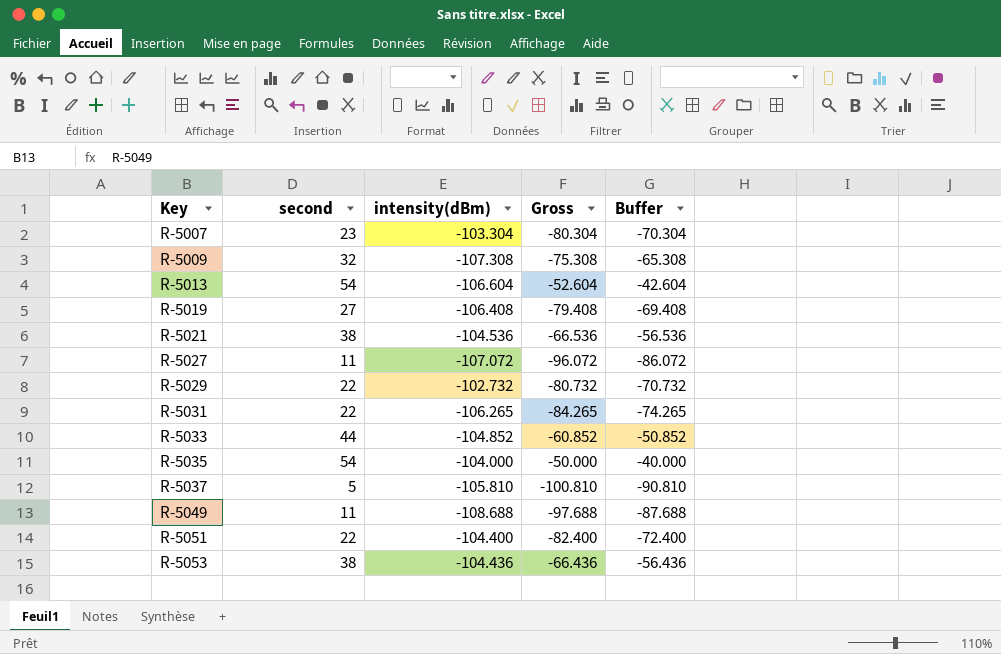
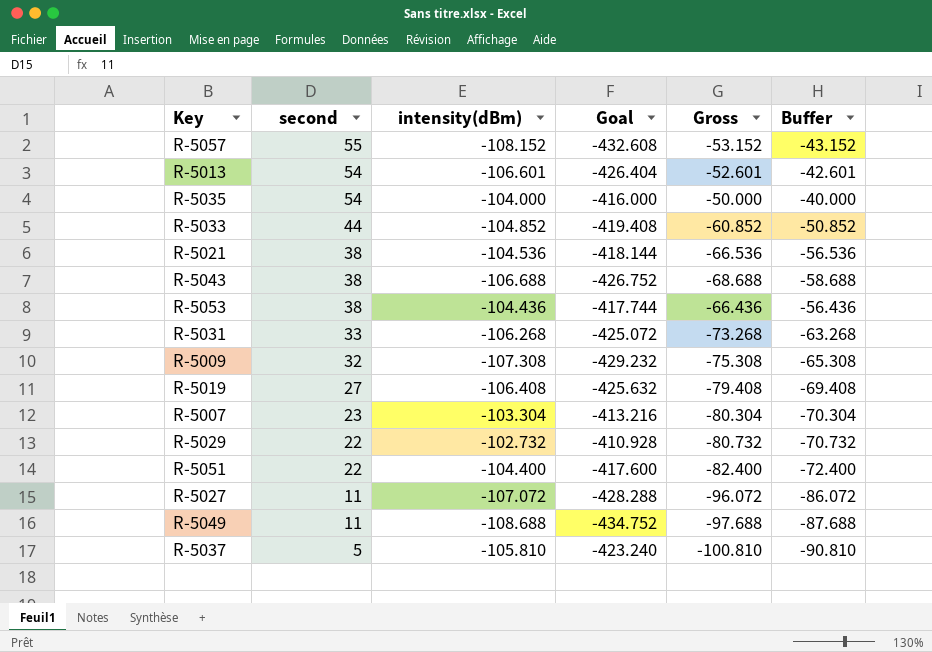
row order: Key ascending -> second descending
column Goal | formula: none -> [intensity(dBm)] * 4
row R-5057: none -> 55 | -108.152 | -432.608 | -53.152 | -43.152
R-5013 | intensity(dBm): -106.604 -> -106.601
R-5013 | Gross: -52.604 -> -52.601
R-5013 | Buffer: -42.604 -> -42.601
row R-5043: none -> 38 | -106.688 | -426.752 | -68.688 | -58.688
R-5031 | second: 22 -> 33
R-5031 | intensity(dBm): -106.265 -> -106.268
R-5031 | Gross: -84.265 -> -73.268
R-5031 | Buffer: -74.265 -> -63.268

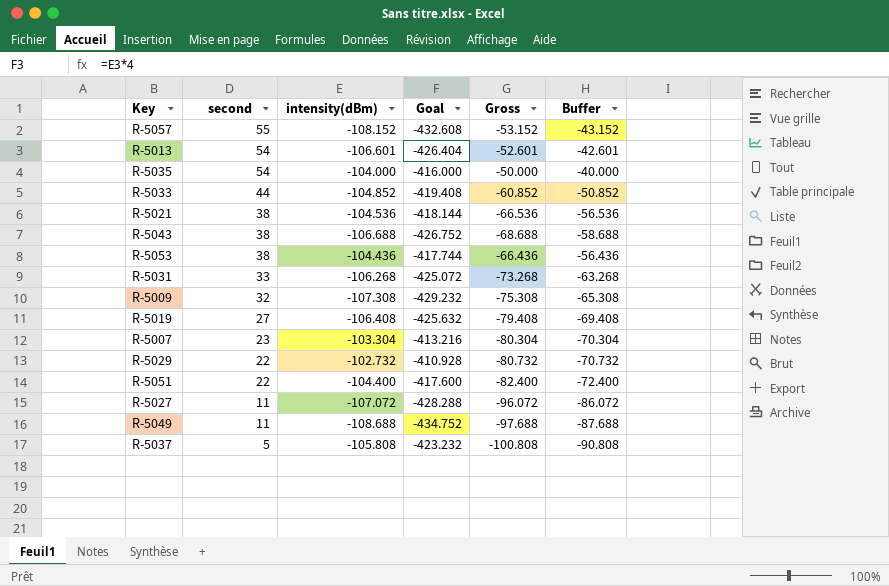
R-5037 | intensity(dBm): -105.810 -> -105.808
R-5037 | Goal: -423.240 -> -423.232
R-5037 | Gross: -100.810 -> -100.808
R-5037 | Buffer: -90.810 -> -90.808

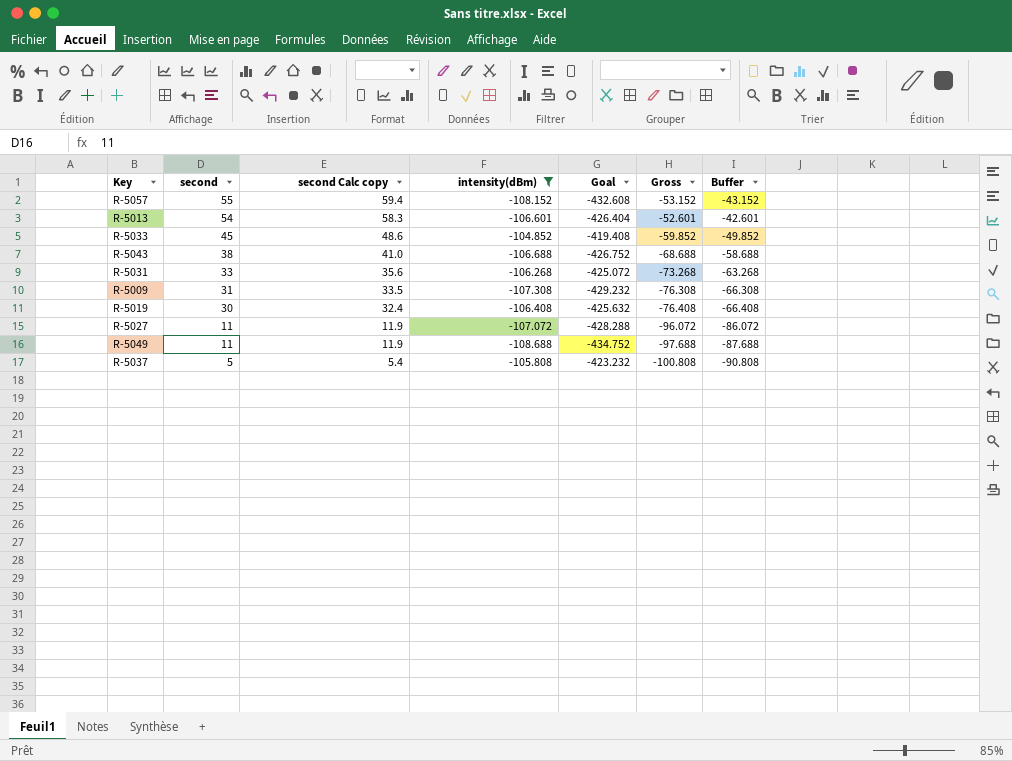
filter: none -> intensity(dBm) <= -104.852
column second Calc copy | formula: none -> [second] * 1.08
R-5033 | second: 44 -> 45
R-5033 | Gross: -60.852 -> -59.852
R-5033 | Buffer: -50.852 -> -49.852
R-5009 | second: 32 -> 31
R-5009 | Gross: -75.308 -> -76.308
R-5009 | Buffer: -65.308 -> -66.308
R-5019 | second: 27 -> 30
R-5019 | Gross: -79.408 -> -76.408
R-5019 | Buffer: -69.408 -> -66.408

